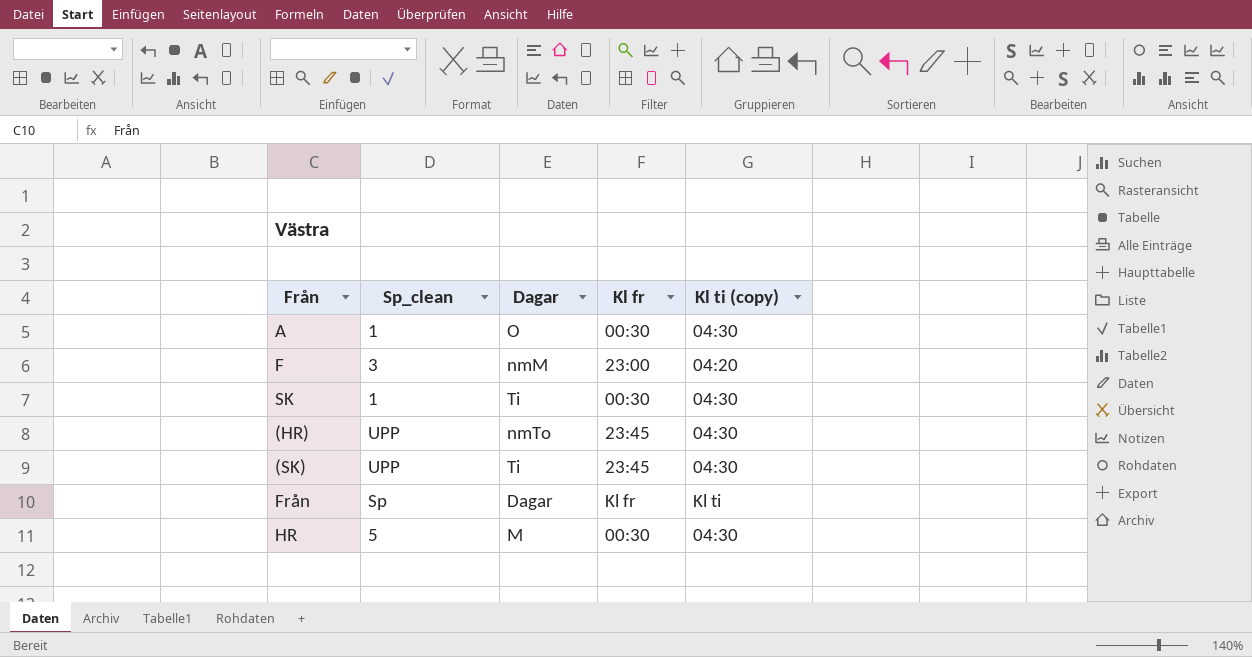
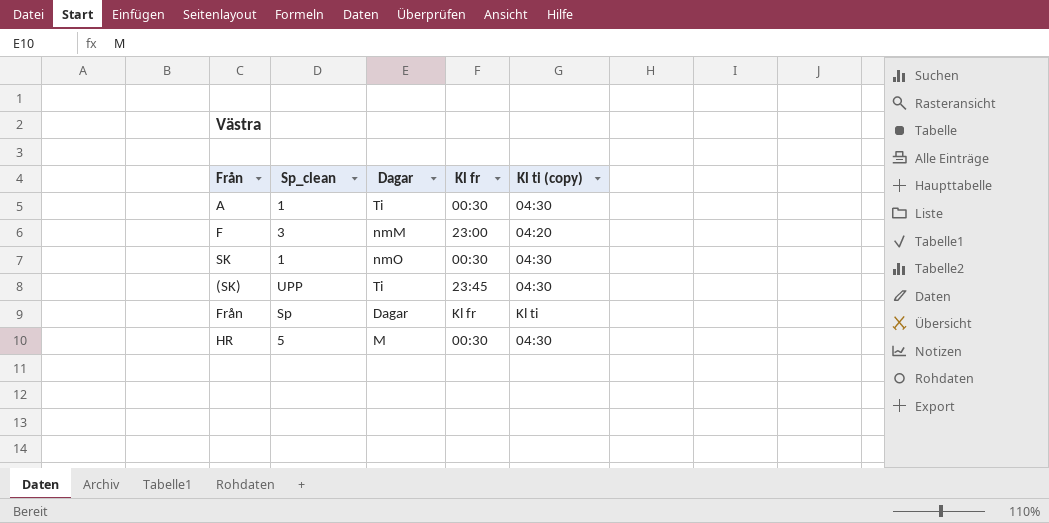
row (HR): UPP | nmTo | 23:45 | 04:30 -> none
A | Dagar: O -> Ti
SK | Dagar: Ti -> nmO

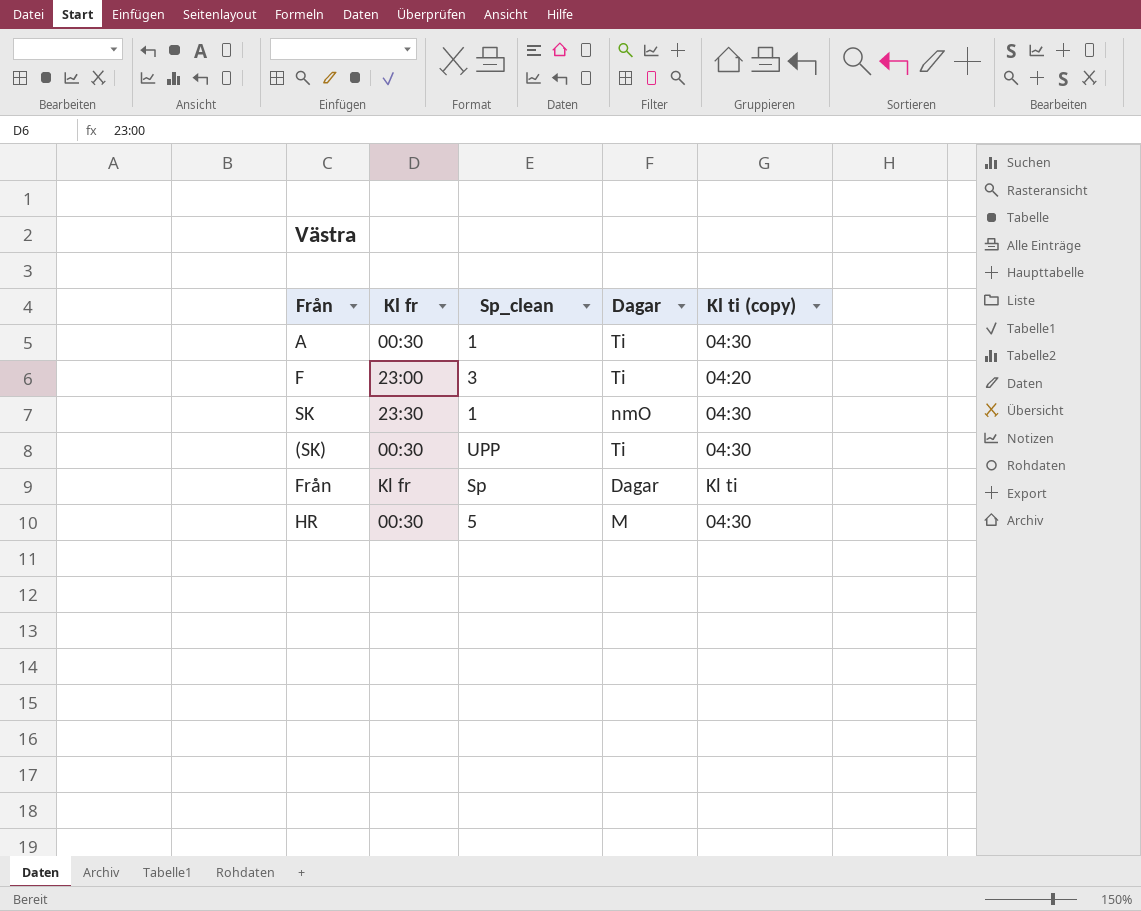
column Kl fr | position: 4 -> 2
F | Dagar: nmM -> Ti
SK | Kl fr: 00:30 -> 23:30
(SK) | Kl fr: 23:45 -> 00:30

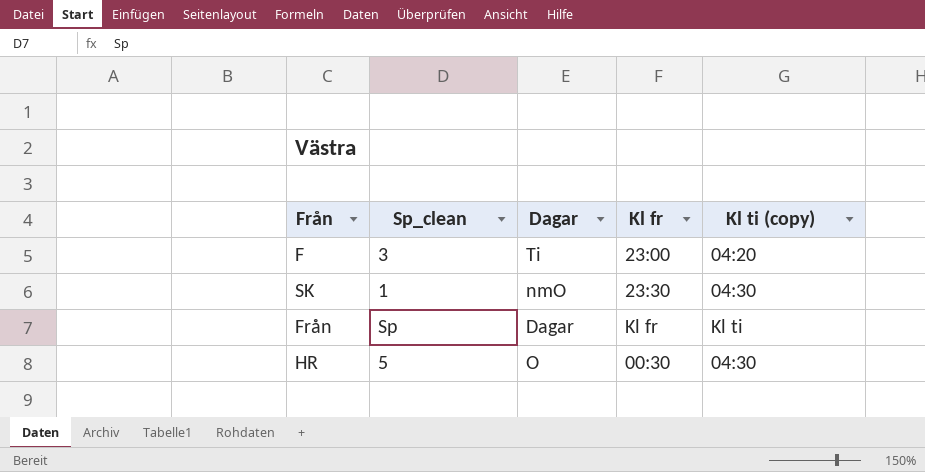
column Kl fr | position: 2 -> 4
row A: 00:30 | 1 | Ti | 04:30 -> none
row (SK): 00:30 | UPP | Ti | 04:30 -> none
HR | Dagar: M -> O

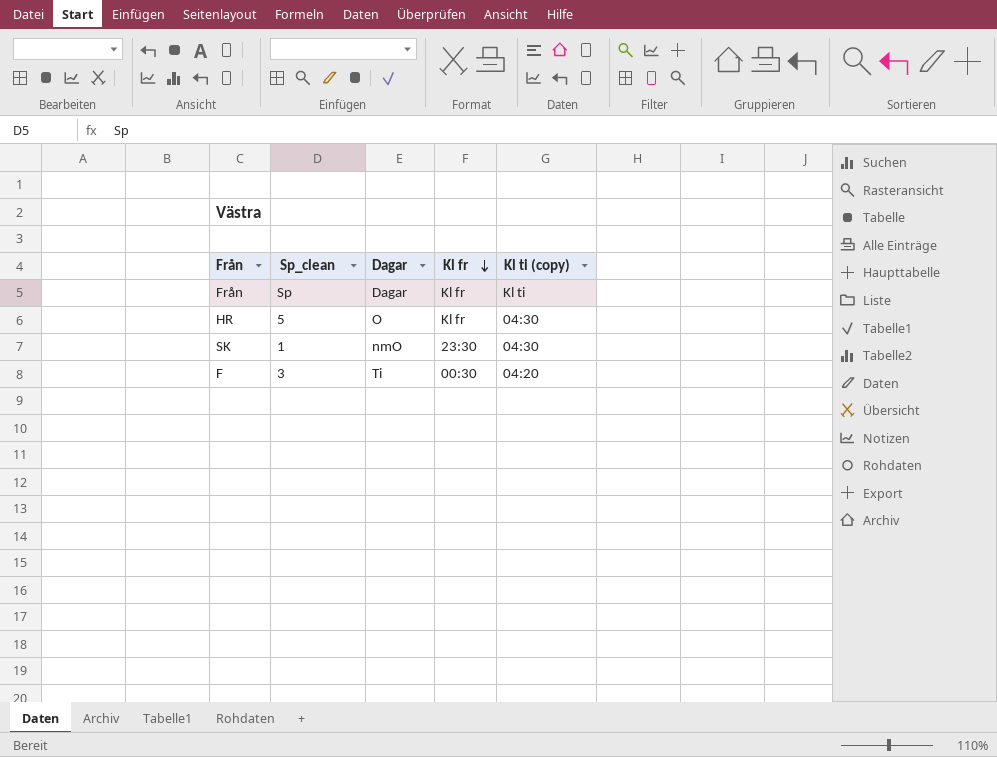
row order: none -> Kl fr descending
HR | Kl fr: 00:30 -> Kl fr
F | Kl fr: 23:00 -> 00:30

